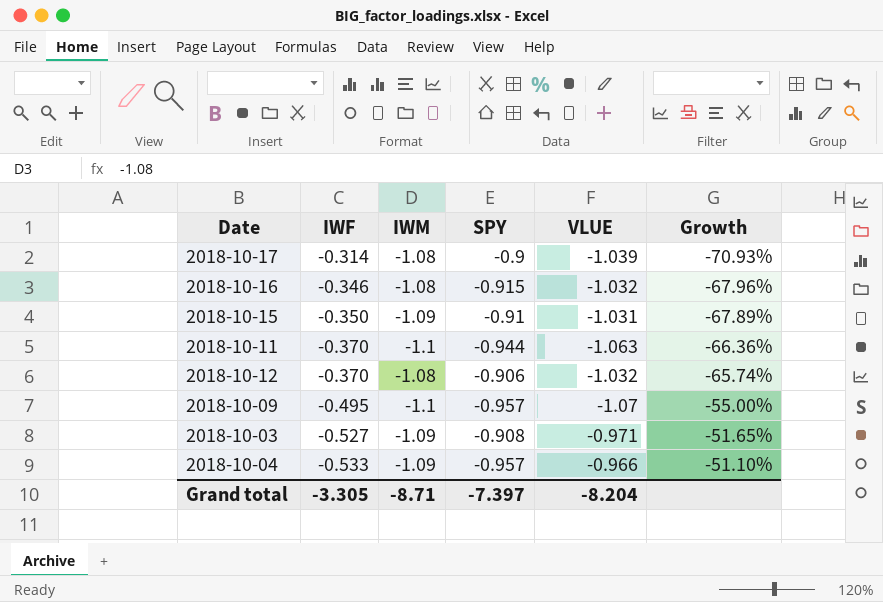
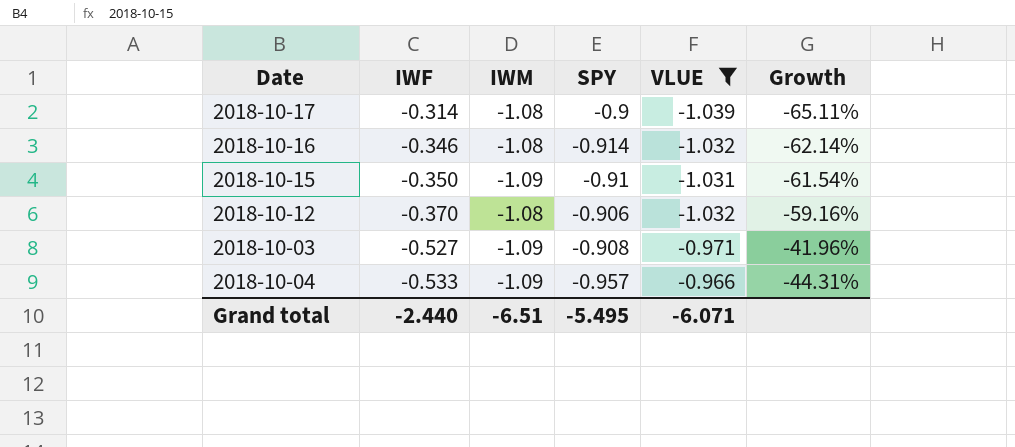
filter: none -> VLUE >= -1.039
column Growth | formula: ([IWF] - [IWM]) / [IWM] -> ([IWF] - [SPY]) / [SPY]
2018-10-16 | SPY: -0.915 -> -0.914
Grand total | IWF: -3.305 -> -2.440
Grand total | IWM: -8.71 -> -6.51
Grand total | SPY: -7.397 -> -5.495
Grand total | VLUE: -8.204 -> -6.071

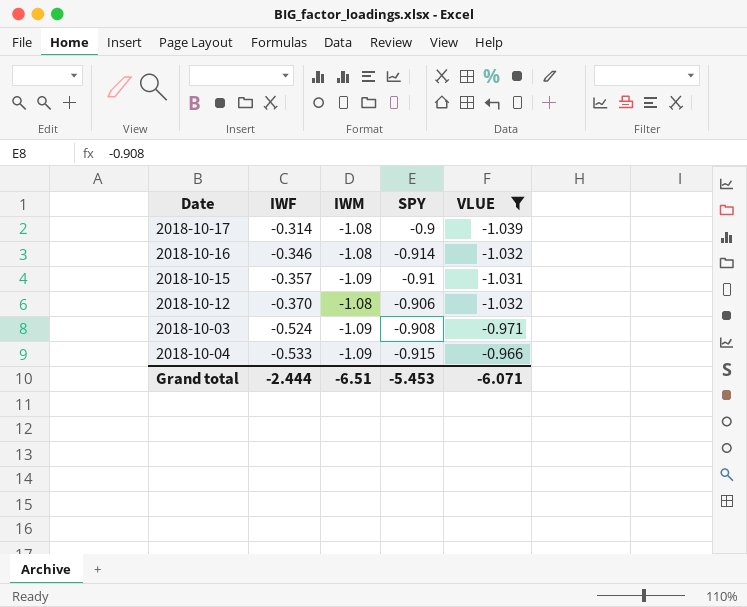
column Growth | formula: ([IWF] - [SPY]) / [SPY] -> none
2018-10-15 | IWF: -0.350 -> -0.357
2018-10-03 | IWF: -0.527 -> -0.524
2018-10-04 | SPY: -0.957 -> -0.915
Grand total | IWF: -2.440 -> -2.444
Grand total | SPY: -5.495 -> -5.453

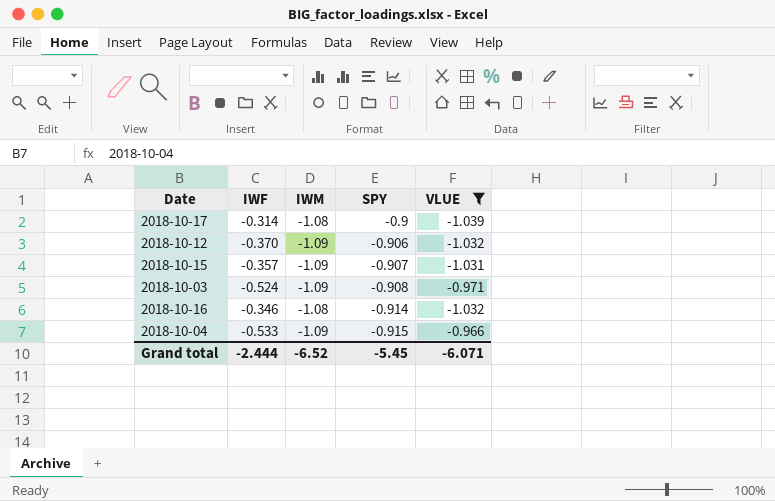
row order: IWF descending -> SPY descending
2018-10-12 | IWM: -1.08 -> -1.09
2018-10-15 | SPY: -0.91 -> -0.907
Grand total | IWM: -6.51 -> -6.52
Grand total | SPY: -5.453 -> -5.45

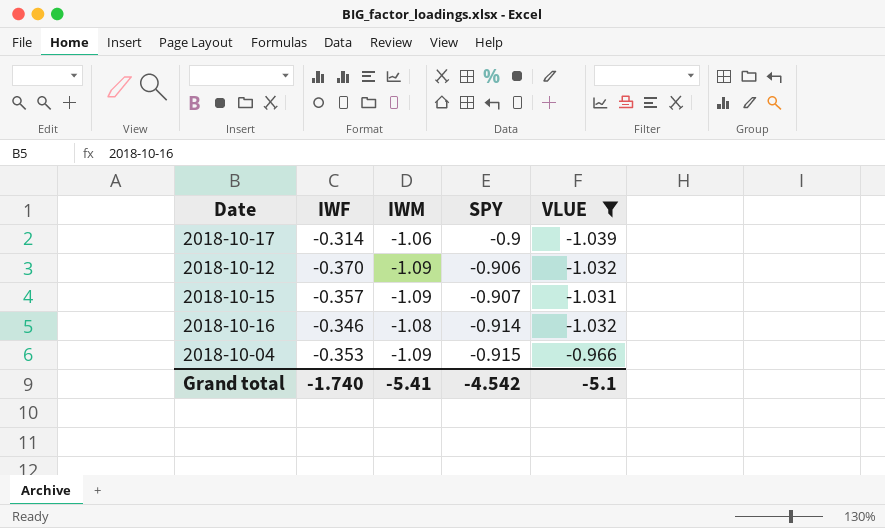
row 2018-10-03: -0.524 | -1.09 | -0.908 | -0.971 -> none
2018-10-17 | IWM: -1.08 -> -1.06
2018-10-04 | IWF: -0.533 -> -0.353
Grand total | IWF: -2.444 -> -1.740
Grand total | IWM: -6.52 -> -5.41
Grand total | SPY: -5.45 -> -4.542
Grand total | VLUE: -6.071 -> -5.1

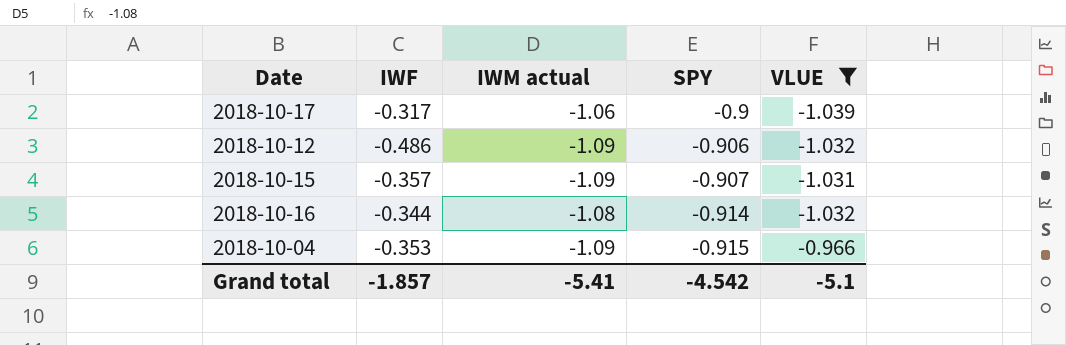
column name: IWM -> IWM actual
2018-10-17 | IWF: -0.314 -> -0.317
2018-10-12 | IWF: -0.370 -> -0.486
2018-10-16 | IWF: -0.346 -> -0.344
Grand total | IWF: -1.740 -> -1.857

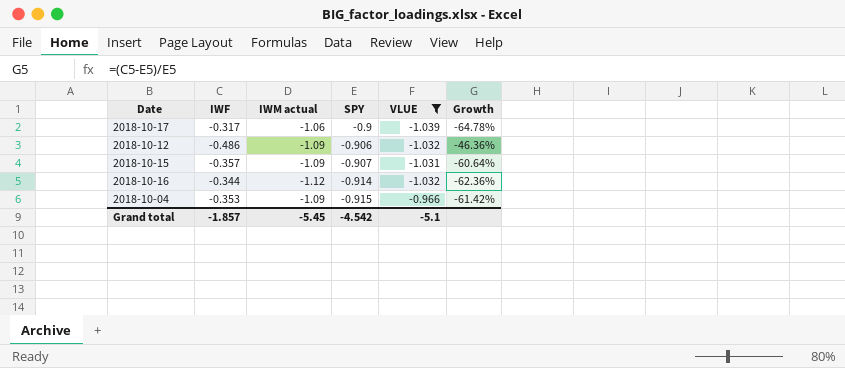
column Growth | formula: none -> ([IWF] - [SPY]) / [SPY]
2018-10-16 | IWM actual: -1.08 -> -1.12
Grand total | IWM actual: -5.41 -> -5.45

